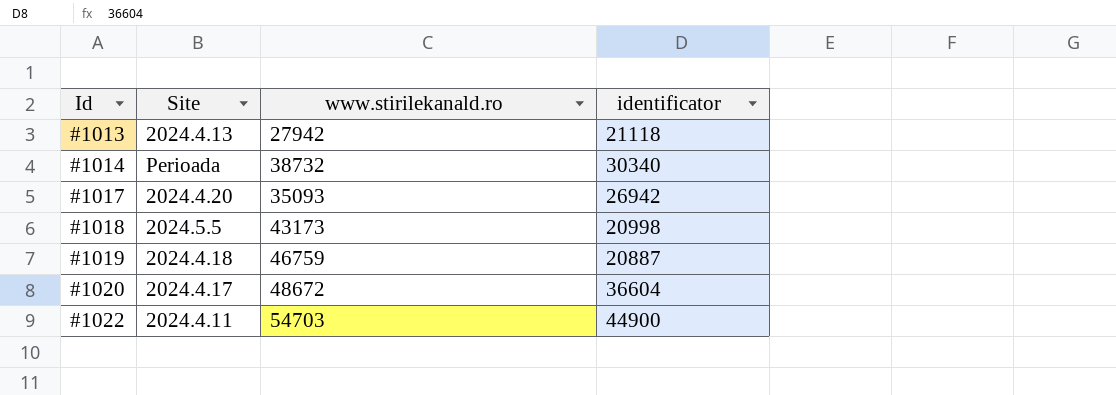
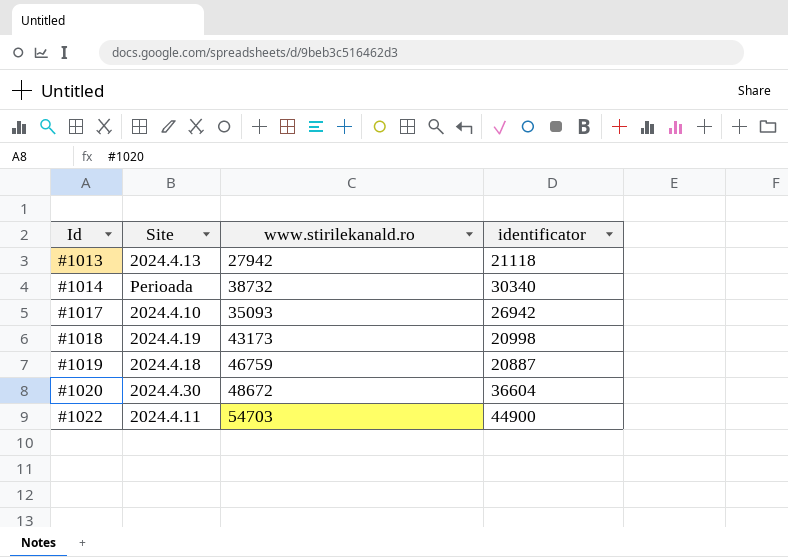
#1017 | Site: 2024.4.20 -> 2024.4.10
#1018 | Site: 2024.5.5 -> 2024.4.19
#1020 | Site: 2024.4.17 -> 2024.4.30

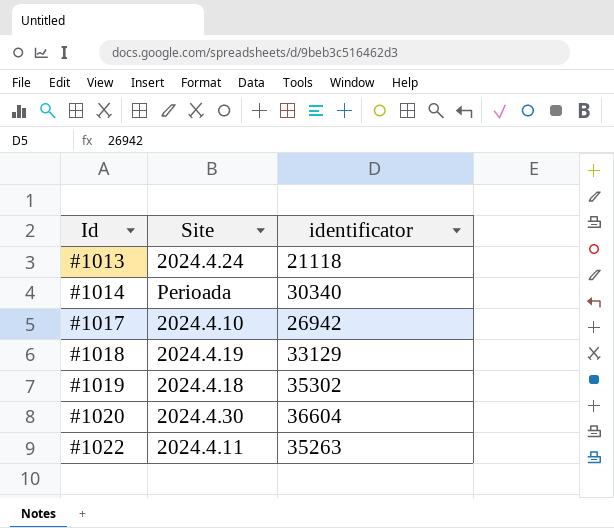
column www.stirilekanald.ro | position: 3 -> none
#1013 | Site: 2024.4.13 -> 2024.4.24
#1018 | identificator: 20998 -> 33129
#1019 | identificator: 20887 -> 35302
#1022 | identificator: 44900 -> 35263

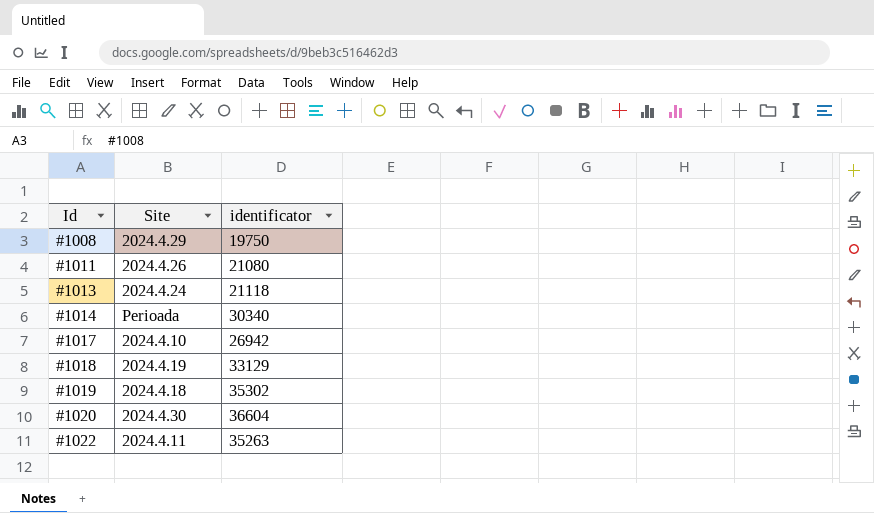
row #1008: none -> 2024.4.29 | 19750
row #1011: none -> 2024.4.26 | 21080

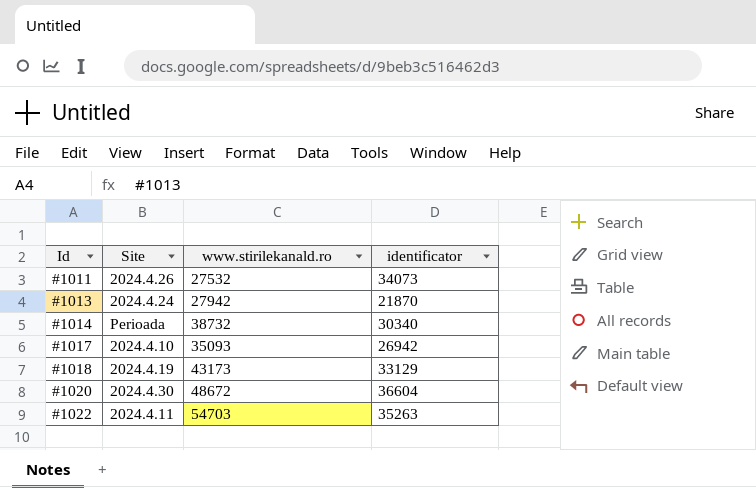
column www.stirilekanald.ro | position: none -> 3
row #1008: 2024.4.29 | 19750 -> none
row #1019: 2024.4.18 | 35302 -> none
#1011 | identificator: 21080 -> 34073
#1013 | identificator: 21118 -> 21870

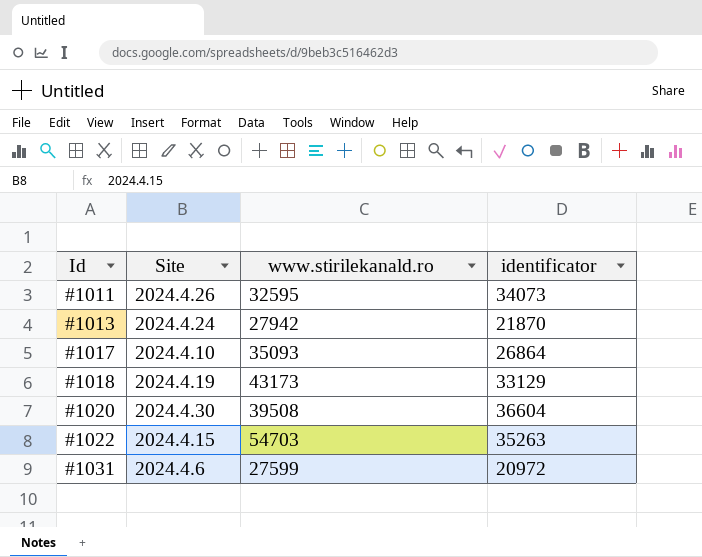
row #1014: Perioada | 38732 | 30340 -> none
#1011 | www.stirilekanald.ro: 27532 -> 32595
#1017 | identificator: 26942 -> 26864
#1020 | www.stirilekanald.ro: 48672 -> 39508
#1022 | Site: 2024.4.11 -> 2024.4.15
row #1031: none -> 2024.4.6 | 27599 | 20972

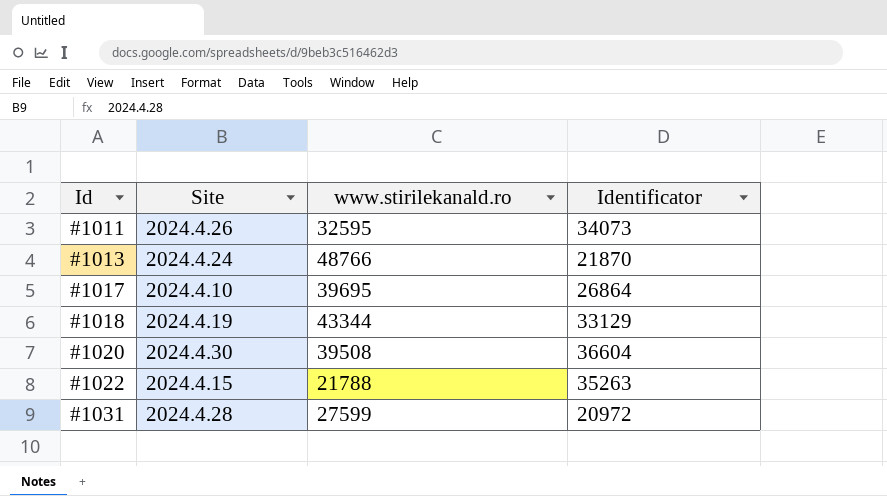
column name: identificator -> Identificator
#1013 | www.stirilekanald.ro: 27942 -> 48766
#1017 | www.stirilekanald.ro: 35093 -> 39695
#1018 | www.stirilekanald.ro: 43173 -> 43344
#1022 | www.stirilekanald.ro: 54703 -> 21788
#1031 | Site: 2024.4.6 -> 2024.4.28

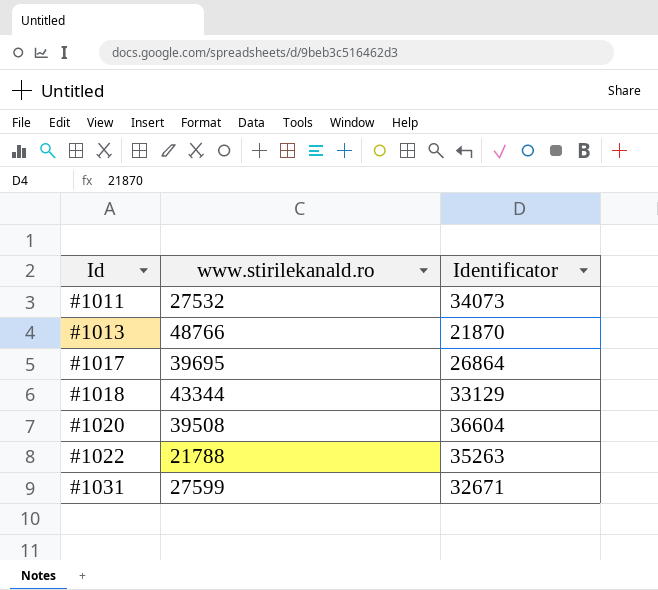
column Site | position: 2 -> none
#1011 | www.stirilekanald.ro: 32595 -> 27532
#1031 | Identificator: 20972 -> 32671

